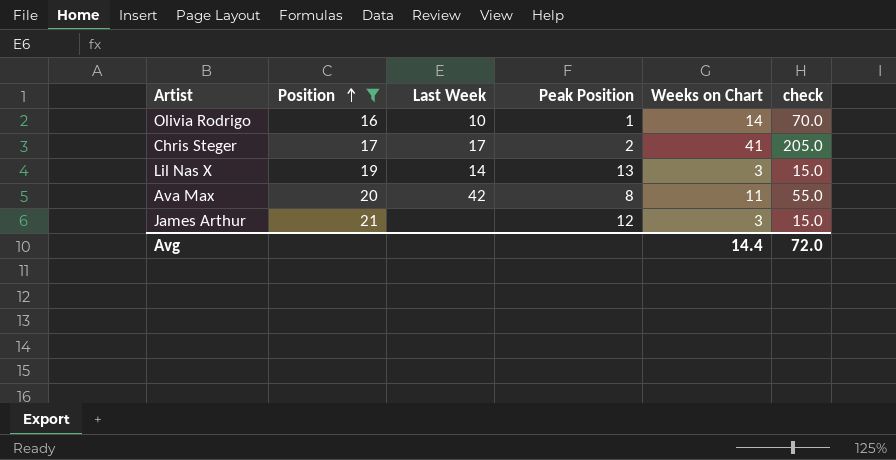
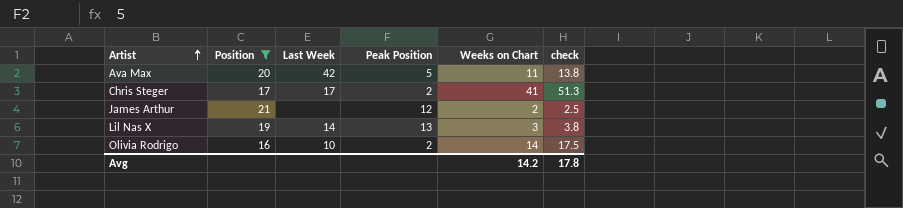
row order: Position ascending -> Artist ascending
column check | formula: [Weeks on Chart] * 5 -> [Weeks on Chart] * 1.25
Ava Max | Peak Position: 8 -> 5
James Arthur | Weeks on Chart: 3 -> 2
Olivia Rodrigo | Peak Position: 1 -> 2
Avg | Weeks on Chart: 14.4 -> 14.2
Avg | check: 72.0 -> 17.8

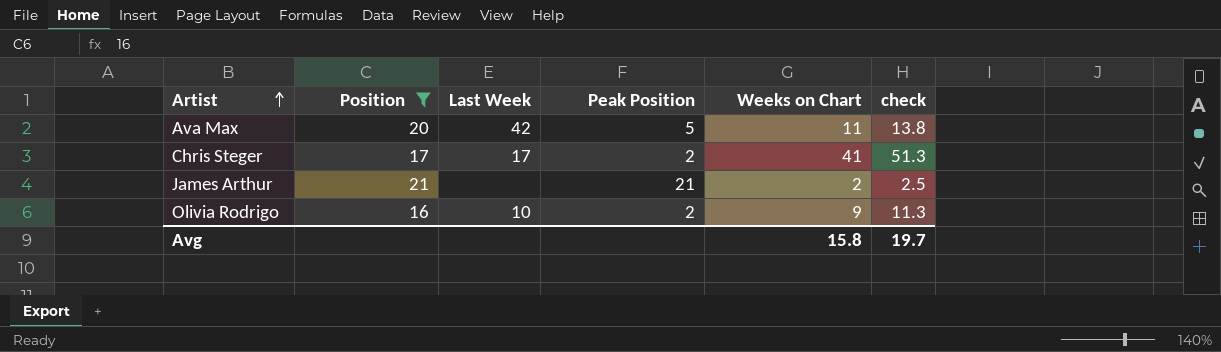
row Lil Nas X: 19 | 14 | 13 | 3 | 3.8 -> none
James Arthur | Peak Position: 12 -> 21
Olivia Rodrigo | Weeks on Chart: 14 -> 9
Olivia Rodrigo | check: 17.5 -> 11.3
Avg | Weeks on Chart: 14.2 -> 15.8
Avg | check: 17.8 -> 19.7

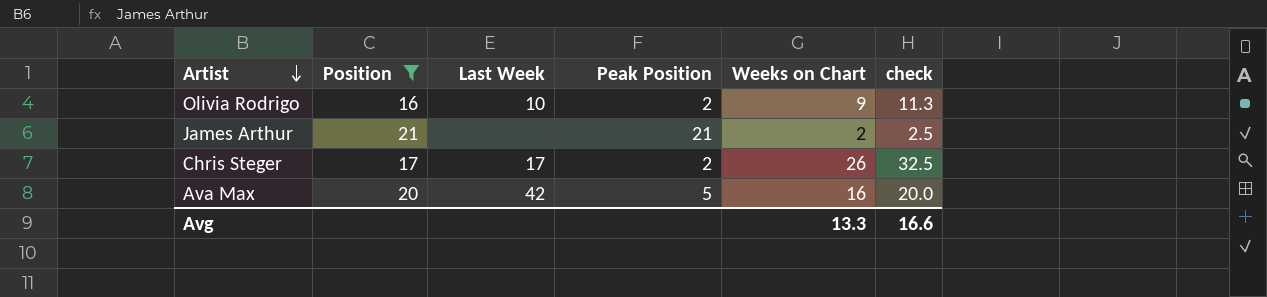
row order: Artist ascending -> Artist descending
Chris Steger | Weeks on Chart: 41 -> 26
Chris Steger | check: 51.3 -> 32.5
Ava Max | Weeks on Chart: 11 -> 16
Ava Max | check: 13.8 -> 20.0
Avg | Weeks on Chart: 15.8 -> 13.3
Avg | check: 19.7 -> 16.6

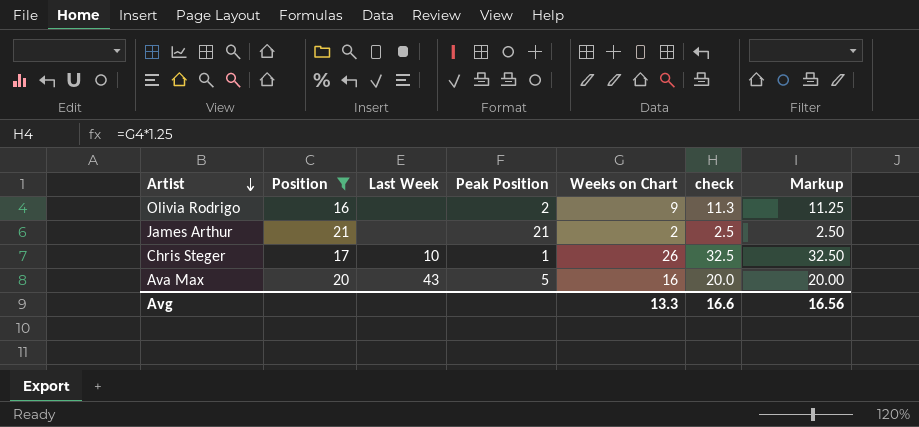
column Markup | formula: none -> [Weeks on Chart] * 1.25
Olivia Rodrigo | Last Week: 10 -> none
Chris Steger | Last Week: 17 -> 10
Chris Steger | Peak Position: 2 -> 1
Ava Max | Last Week: 42 -> 43

